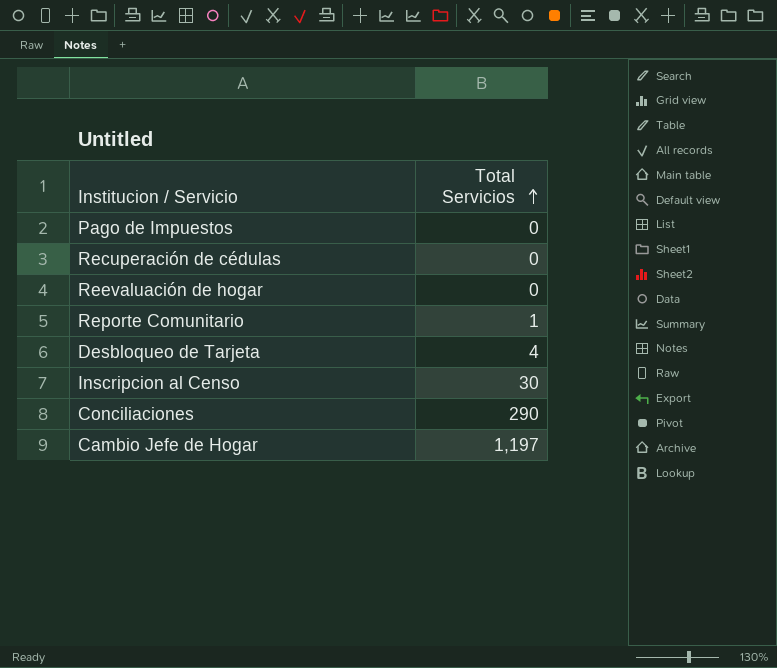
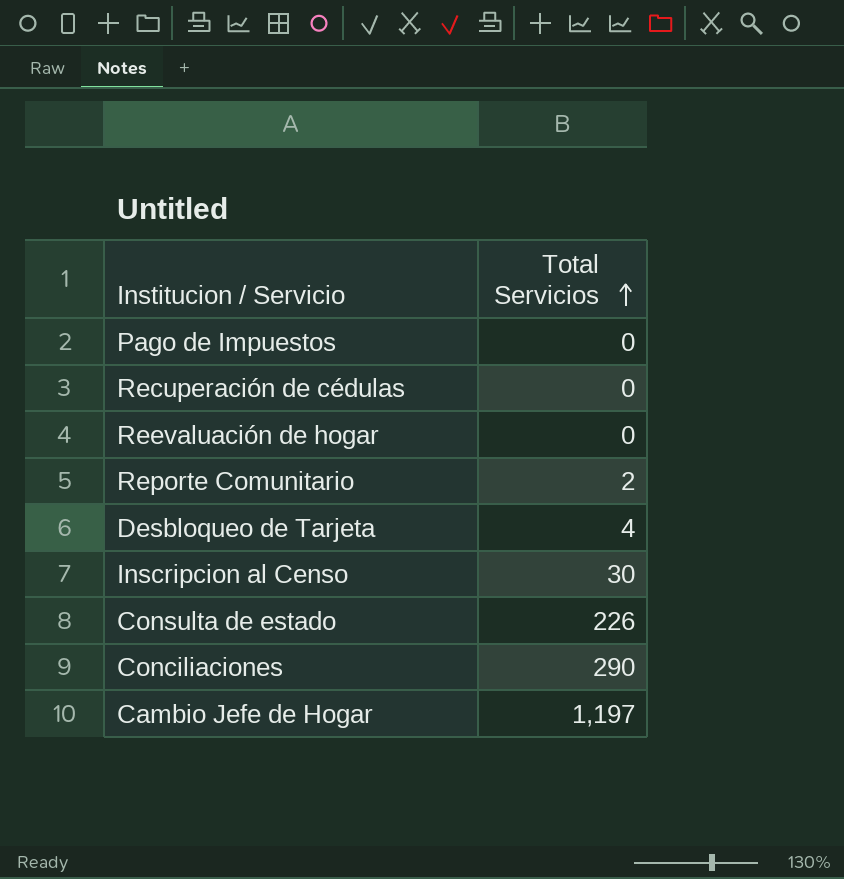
Reporte Comunitario | Total Servicios: 1 -> 2
row Consulta de estado: none -> 226

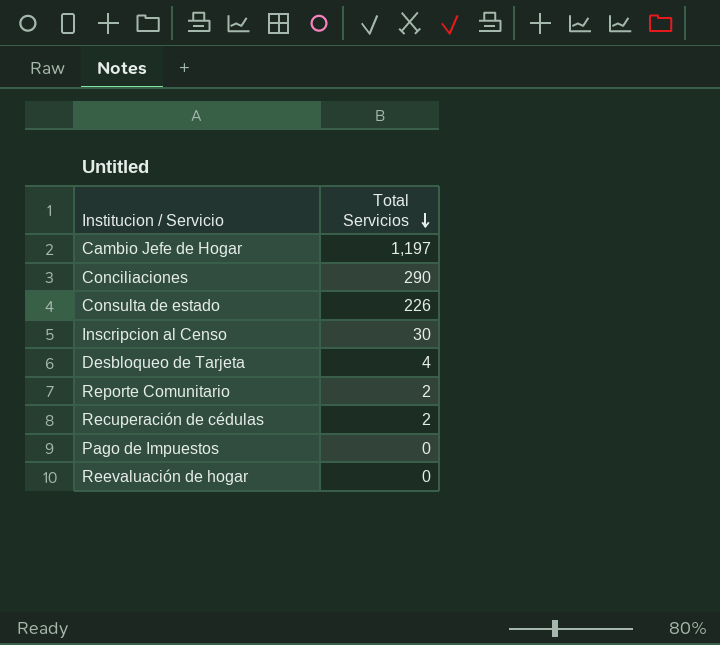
row order: Total Servicios ascending -> Total Servicios descending
Recuperación de cédulas | Total Servicios: 0 -> 2

